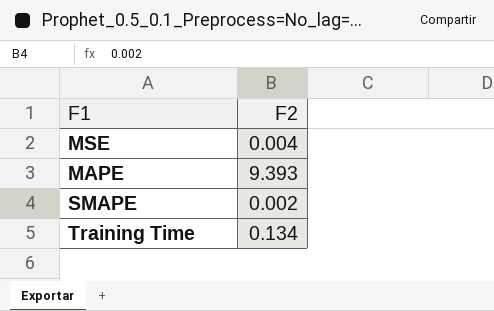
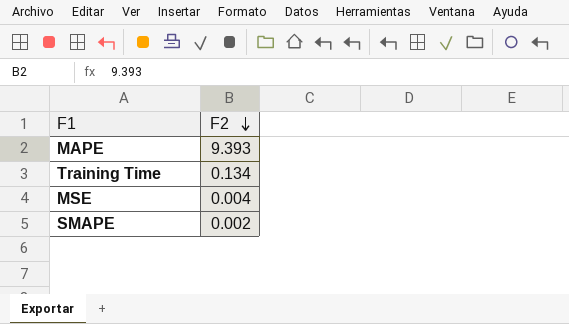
row order: none -> F2 descending

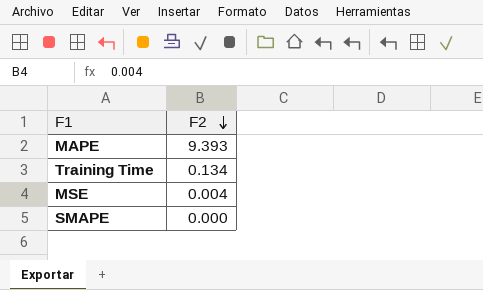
SMAPE | F2: 0.002 -> 0.000

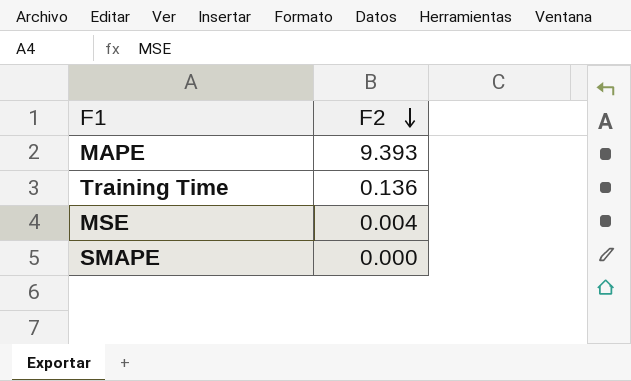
Training Time | F2: 0.134 -> 0.136

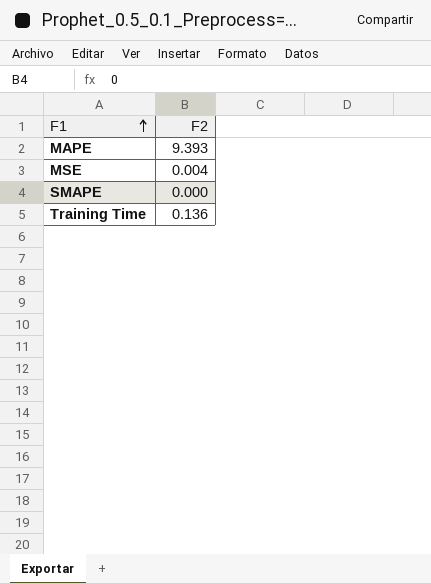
row order: F2 descending -> F1 ascending

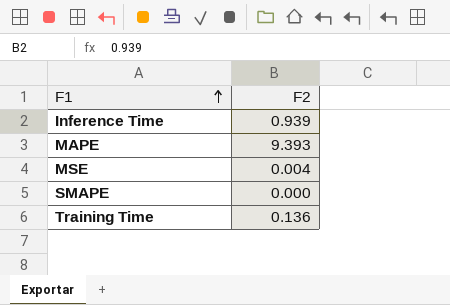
row Inference Time: none -> 0.939

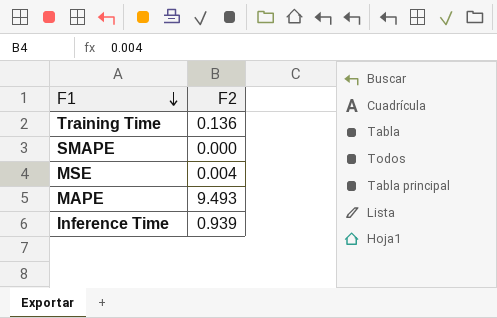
row order: F1 ascending -> F1 descending
MAPE | F2: 9.393 -> 9.493

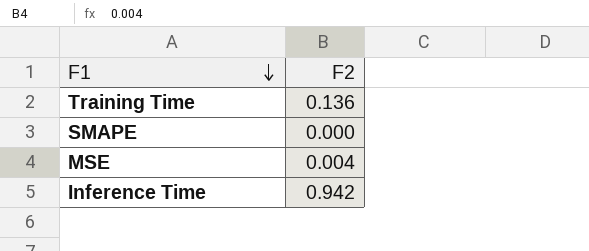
row MAPE: 9.493 -> none
Inference Time | F2: 0.939 -> 0.942

